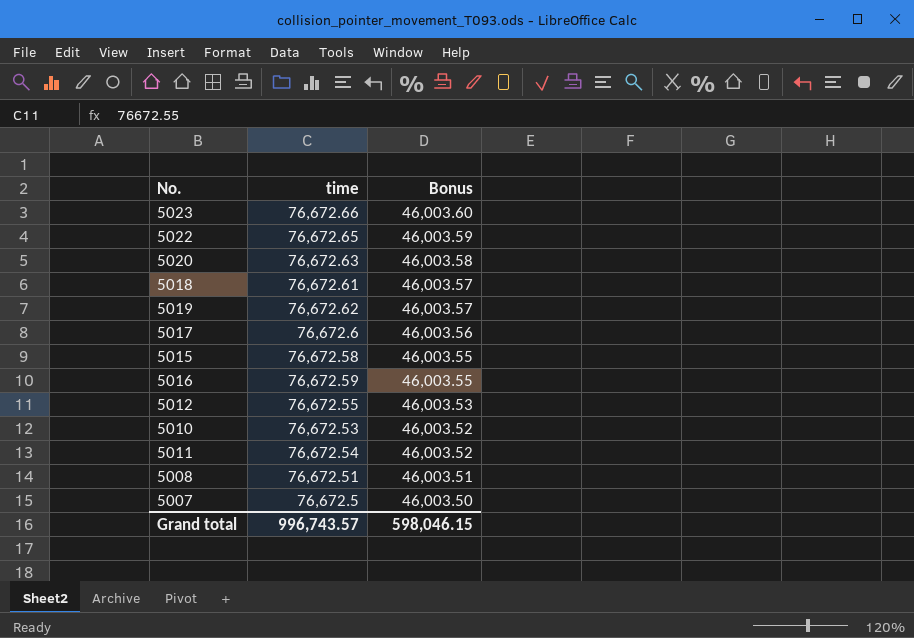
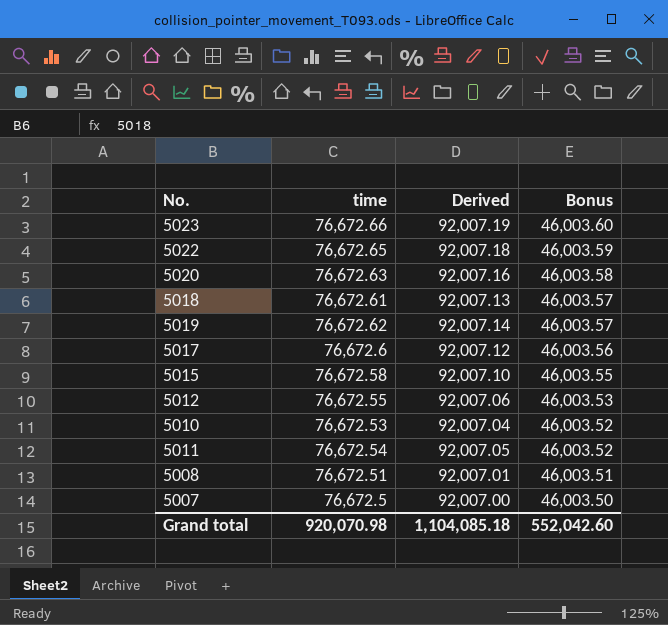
column Derived | formula: none -> [time] * 1.2
row 5016: 76,672.59 | 46,003.55 -> none
Grand total | time: 996,743.57 -> 920,070.98
Grand total | Bonus: 598,046.15 -> 552,042.60

